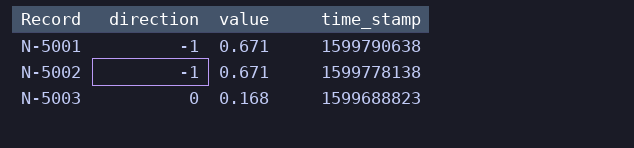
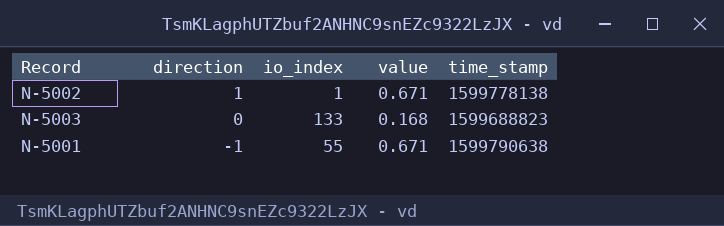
row order: Record ascending -> direction descending
column io_index | position: none -> 3
N-5002 | direction: -1 -> 1

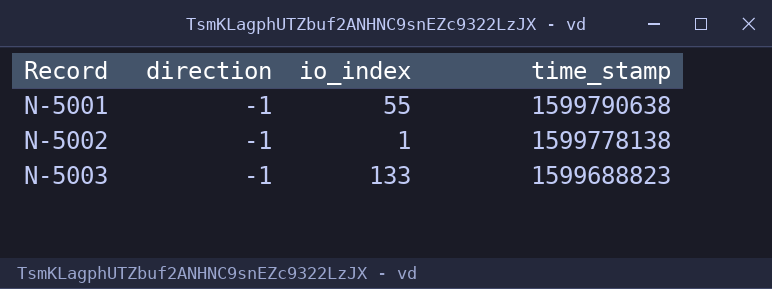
row order: direction descending -> Record ascending
column value | position: 4 -> none
N-5002 | direction: 1 -> -1
N-5003 | direction: 0 -> -1

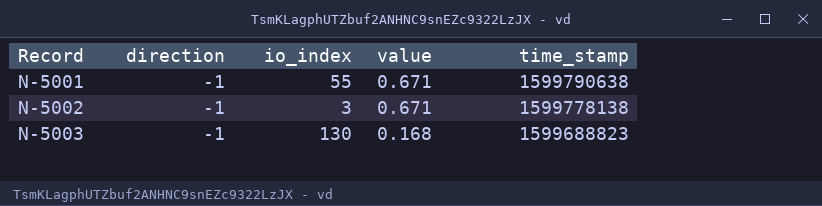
column value | position: none -> 4
N-5002 | io_index: 1 -> 3
N-5003 | io_index: 133 -> 130

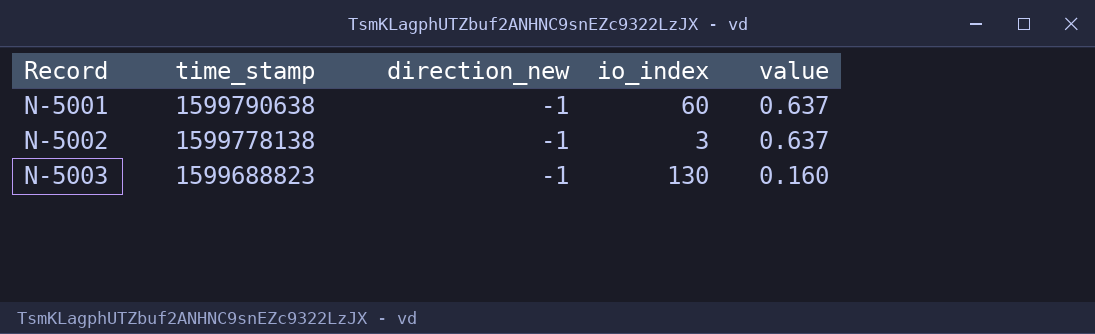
column time_stamp | position: 5 -> 2
column name: direction -> direction_new
N-5001 | io_index: 55 -> 60
N-5001 | value: 0.671 -> 0.637
N-5002 | value: 0.671 -> 0.637
N-5003 | value: 0.168 -> 0.160

